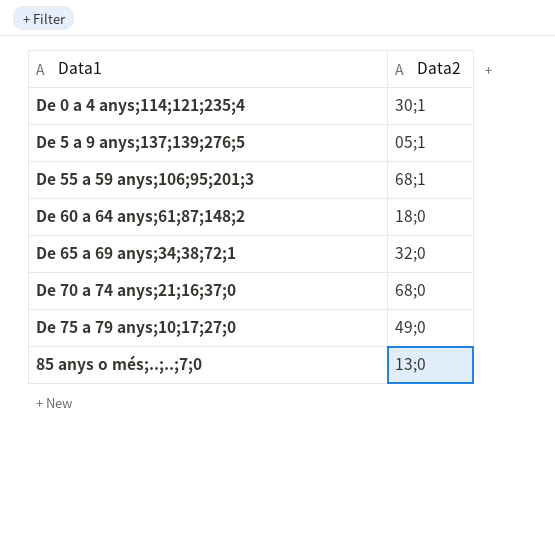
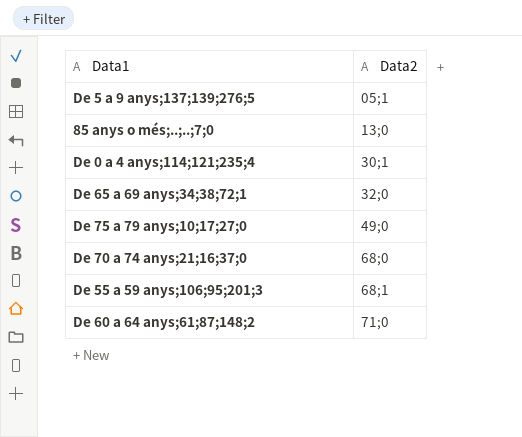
row order: none -> Data2 ascending
De 60 a 64 anys;61;87;148;2 | Data2: 18;0 -> 71;0

